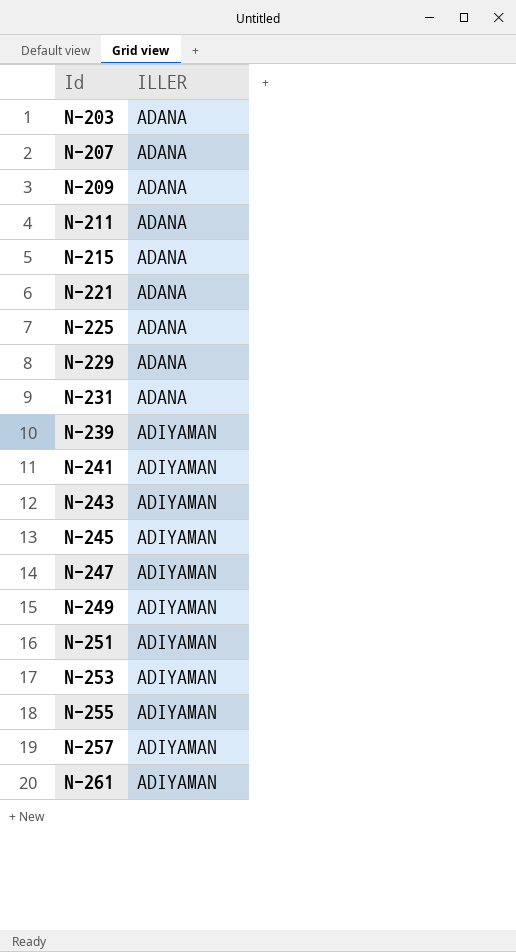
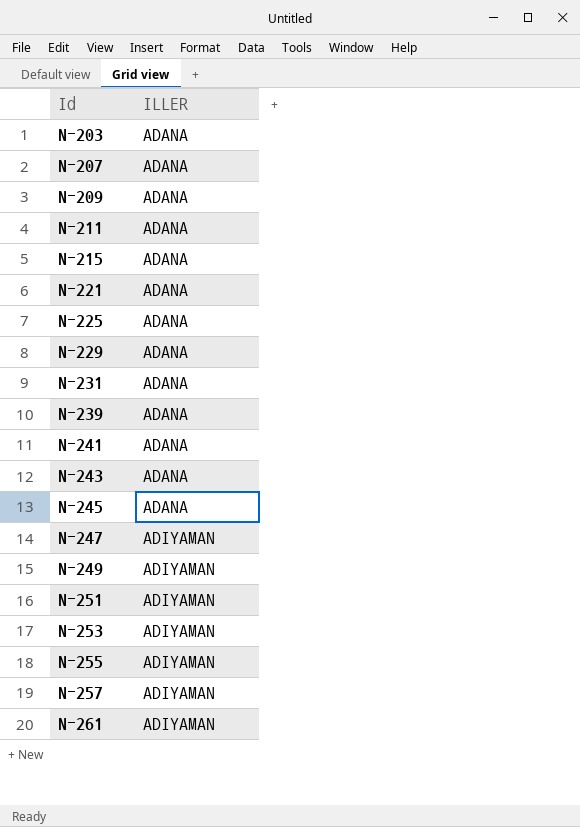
N-239 | ILLER: ADIYAMAN -> ADANA
N-241 | ILLER: ADIYAMAN -> ADANA
N-243 | ILLER: ADIYAMAN -> ADANA
N-245 | ILLER: ADIYAMAN -> ADANA

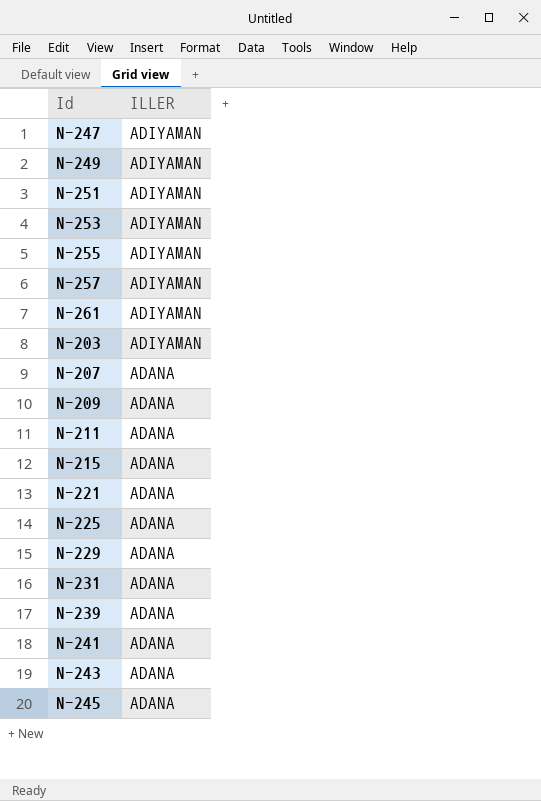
row order: Id ascending -> ILLER descending
N-203 | ILLER: ADANA -> ADIYAMAN

